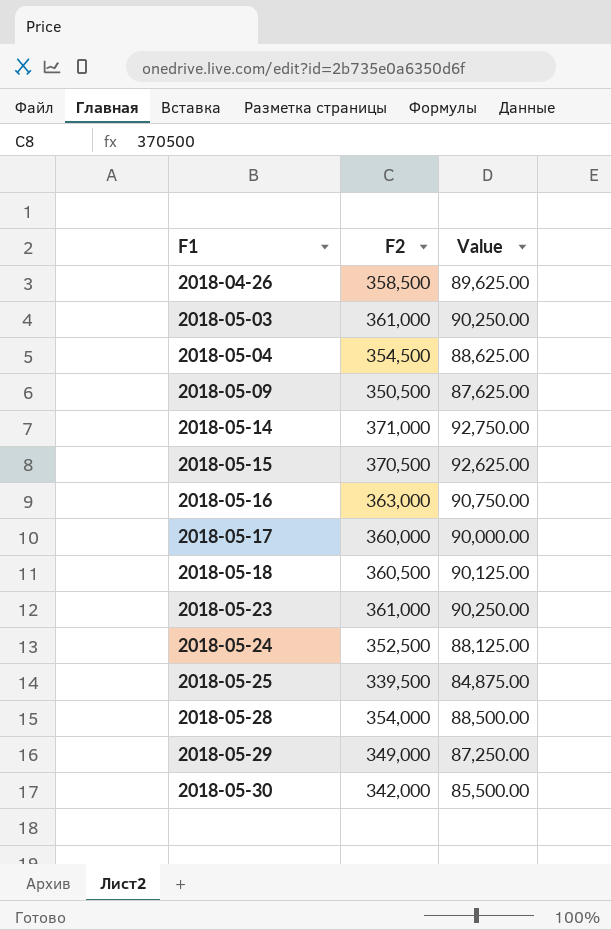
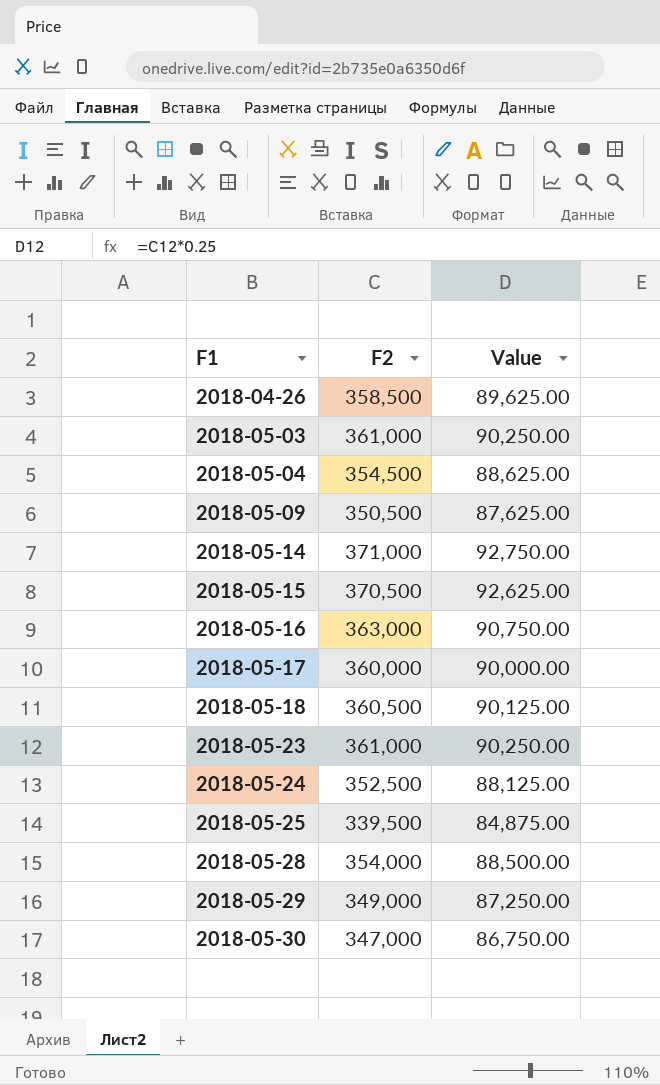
2018-05-30 | F2: 342,000 -> 347,000
2018-05-30 | Value: 85,500.00 -> 86,750.00

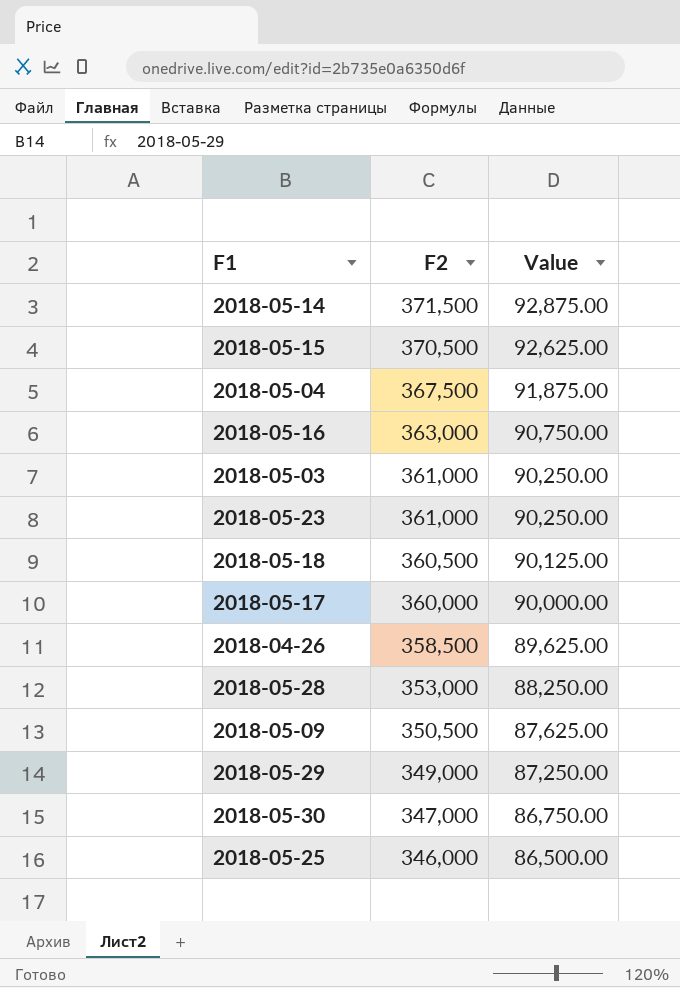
row order: F1 ascending -> F2 descending
row 2018-05-24: 352,500 | 88,125.00 -> none
2018-05-14 | F2: 371,000 -> 371,500
2018-05-14 | Value: 92,750.00 -> 92,875.00
2018-05-04 | F2: 354,500 -> 367,500
2018-05-04 | Value: 88,625.00 -> 91,875.00
2018-05-28 | F2: 354,000 -> 353,000
2018-05-28 | Value: 88,500.00 -> 88,250.00
2018-05-25 | F2: 339,500 -> 346,000
2018-05-25 | Value: 84,875.00 -> 86,500.00

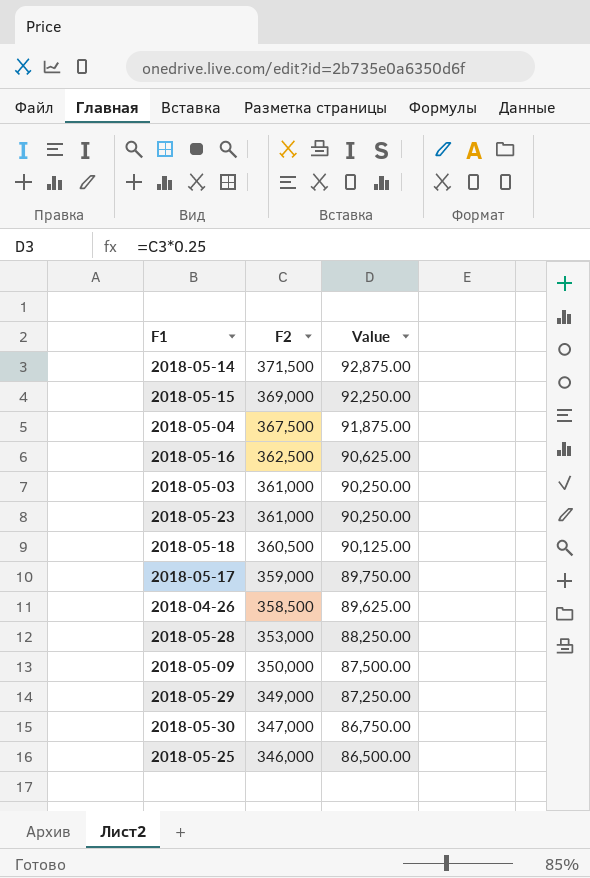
2018-05-15 | F2: 370,500 -> 369,000
2018-05-15 | Value: 92,625.00 -> 92,250.00
2018-05-16 | F2: 363,000 -> 362,500
2018-05-16 | Value: 90,750.00 -> 90,625.00
2018-05-17 | F2: 360,000 -> 359,000
2018-05-17 | Value: 90,000.00 -> 89,750.00
2018-05-09 | F2: 350,500 -> 350,000
2018-05-09 | Value: 87,625.00 -> 87,500.00

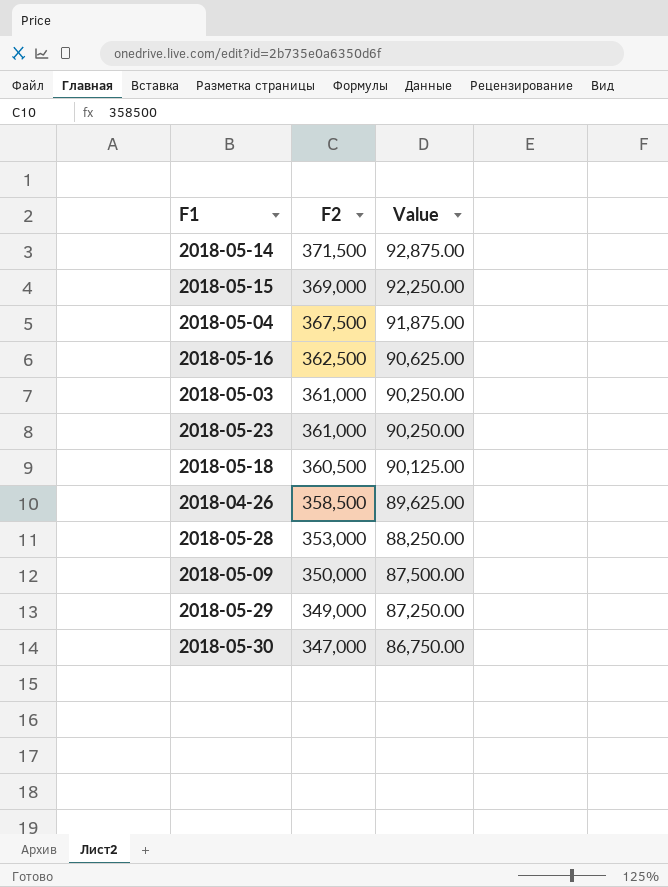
row 2018-05-17: 359,000 | 89,750.00 -> none
row 2018-05-25: 346,000 | 86,500.00 -> none

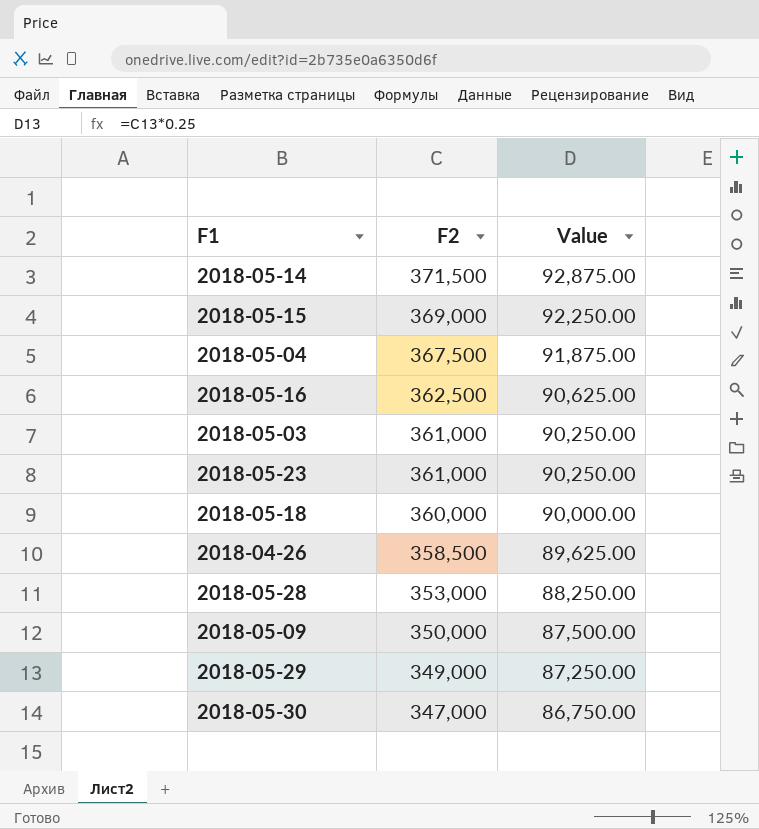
2018-05-18 | F2: 360,500 -> 360,000
2018-05-18 | Value: 90,125.00 -> 90,000.00

